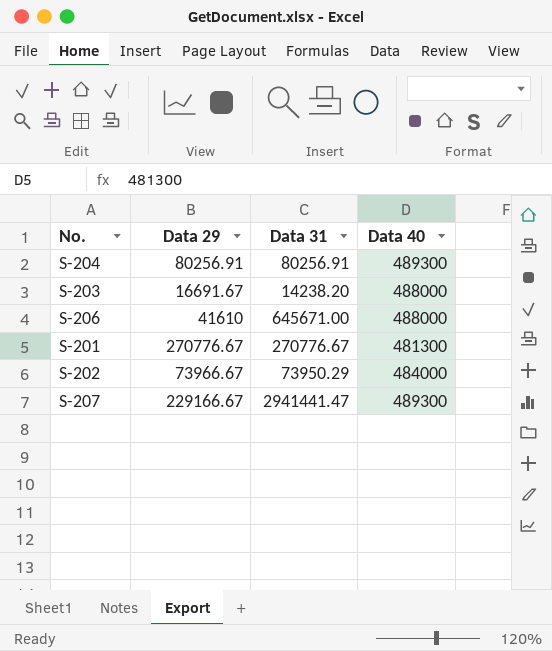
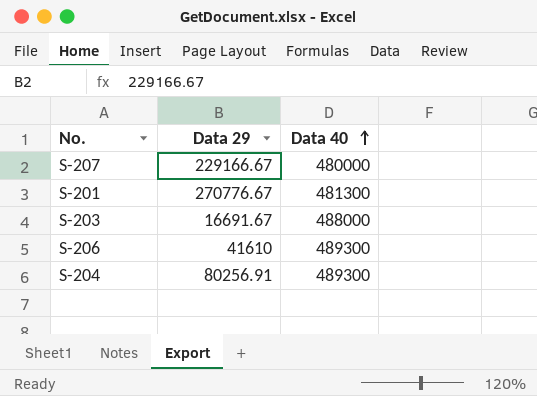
row order: none -> Data 40 ascending
column Data 31 | position: 3 -> none
row S-202: 73966.67 | 73950.29 | 484000 -> none
S-207 | Data 40: 489300 -> 480000
S-206 | Data 40: 488000 -> 489300

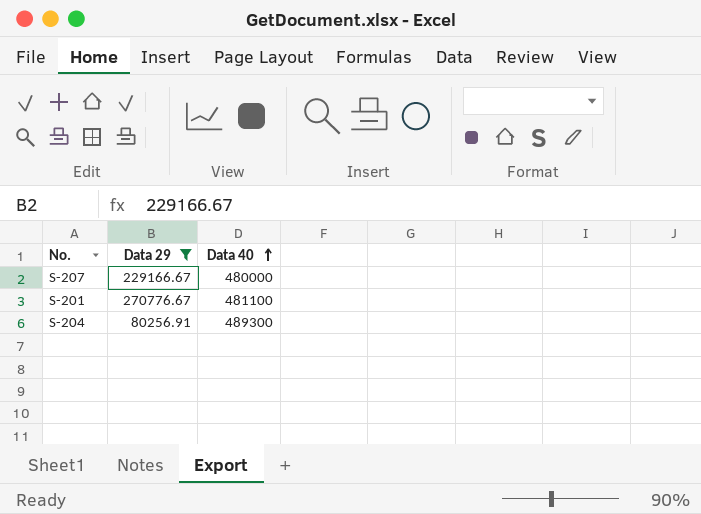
filter: none -> Data 29 >= 80256.91
S-201 | Data 40: 481300 -> 481100

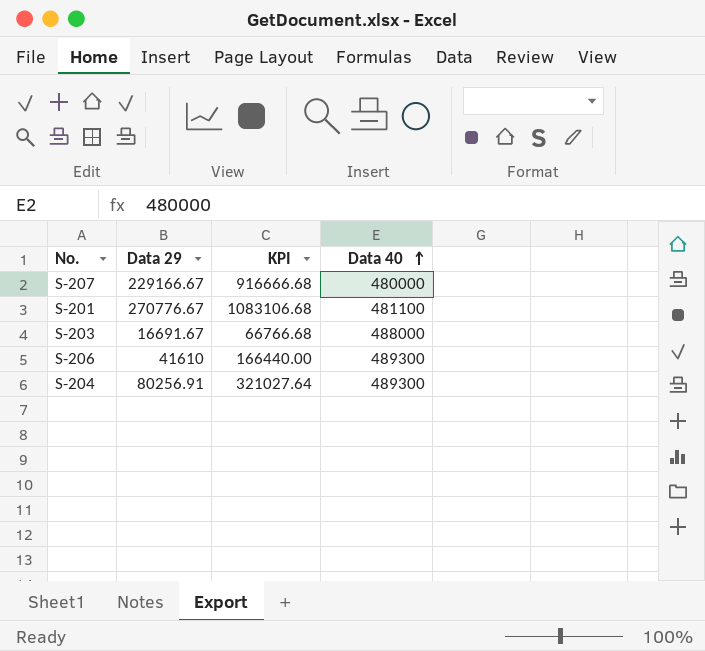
filter: Data 29 >= 80256.91 -> none
column KPI | formula: none -> [Data 29] * 4

